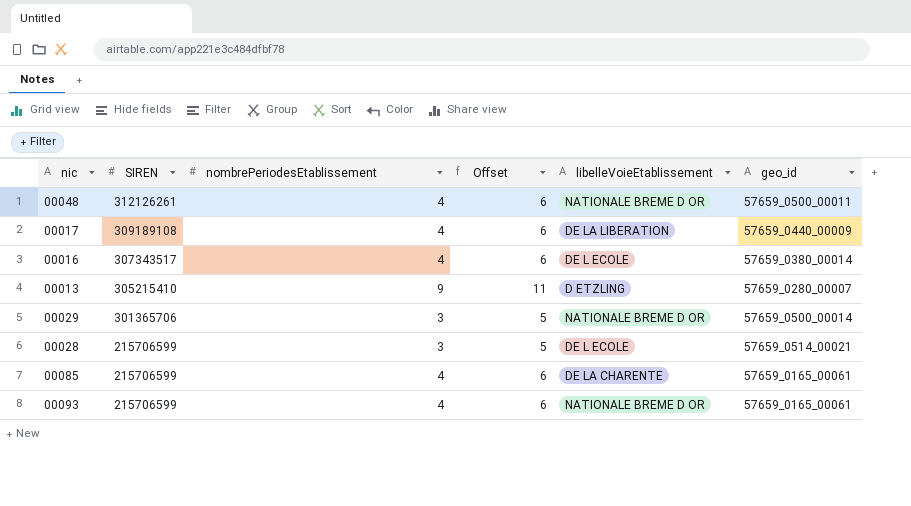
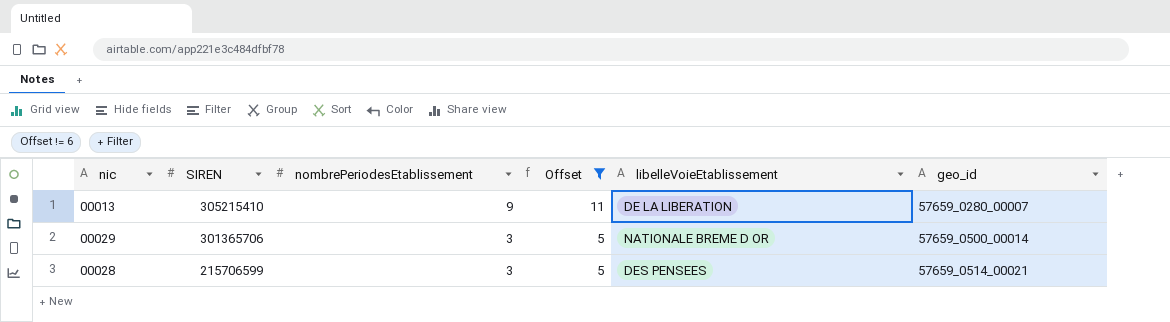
filter: none -> Offset != 6
00013 | libelleVoieEtablissement: D ETZLING -> DE LA LIBERATION
00028 | libelleVoieEtablissement: DE L ECOLE -> DES PENSEES

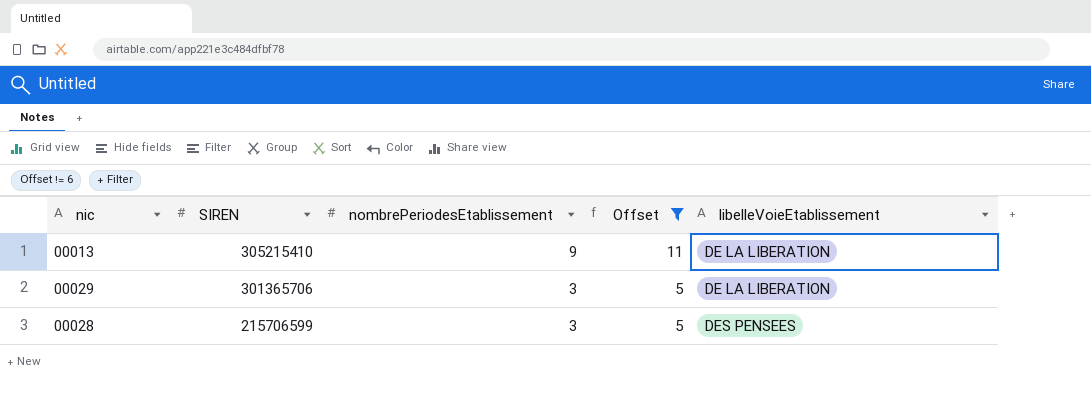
column geo_id | position: 6 -> none
00029 | libelleVoieEtablissement: NATIONALE BREME D OR -> DE LA LIBERATION

